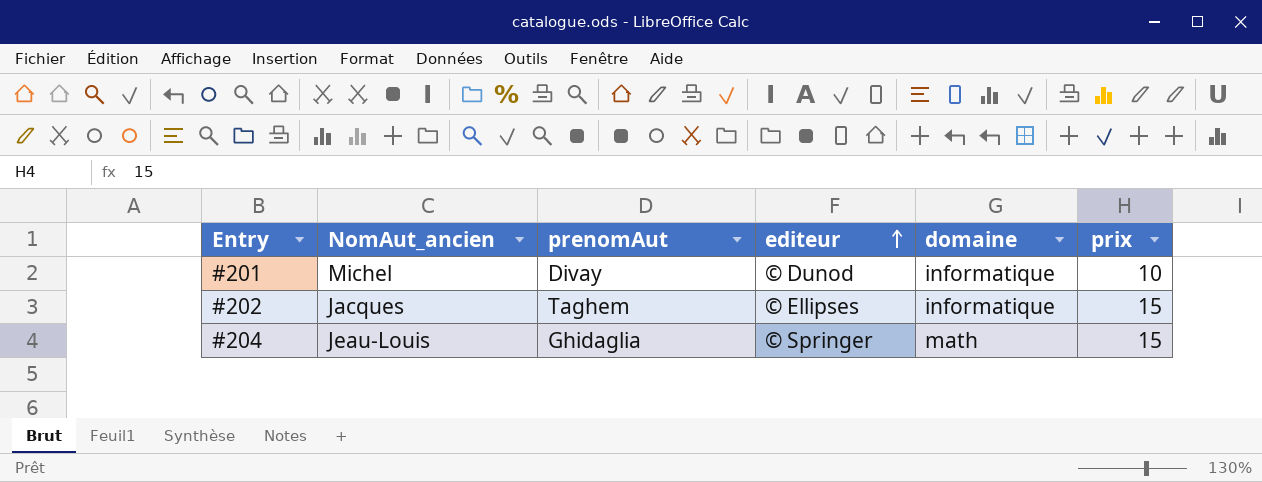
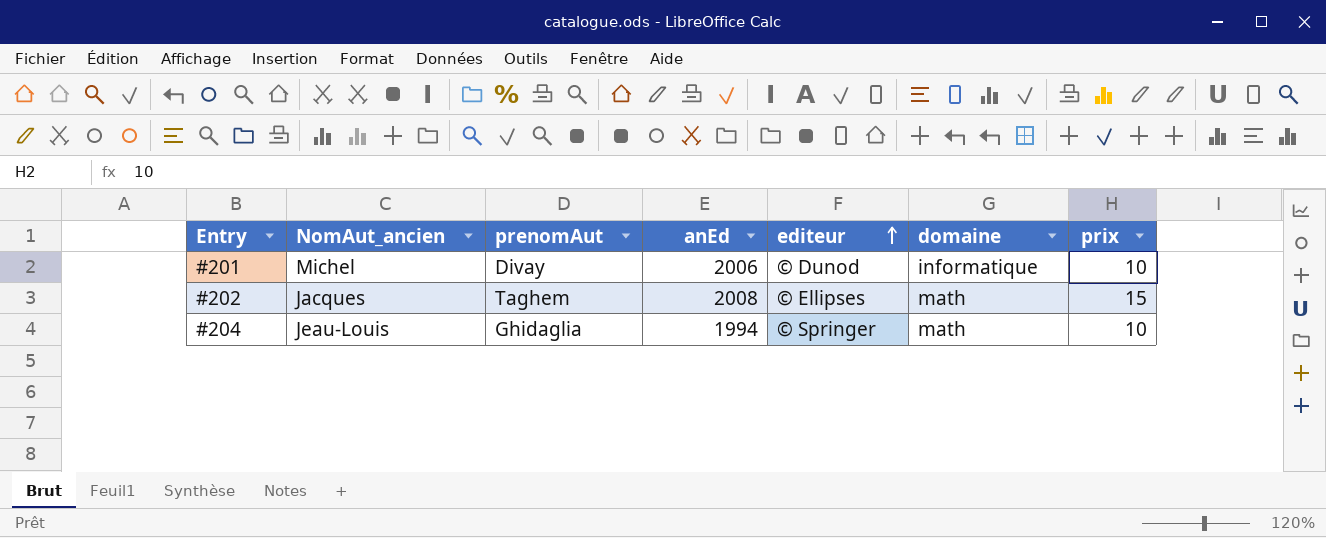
column anEd | position: none -> 4
#202 | domaine: informatique -> math
#204 | prix: 15 -> 10

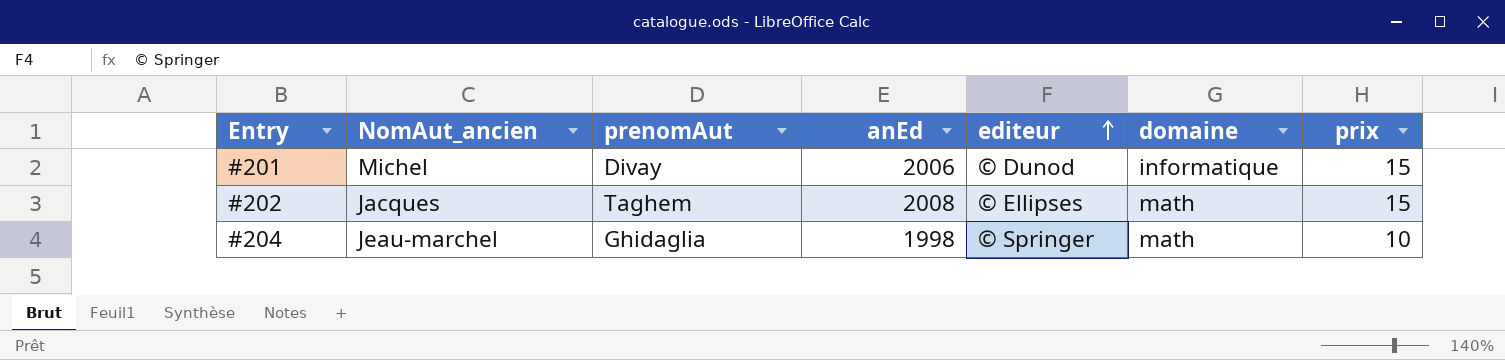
#201 | prix: 10 -> 15
#204 | NomAut_ancien: Jeau-Louis -> Jeau-marchel
#204 | anEd: 1994 -> 1998

